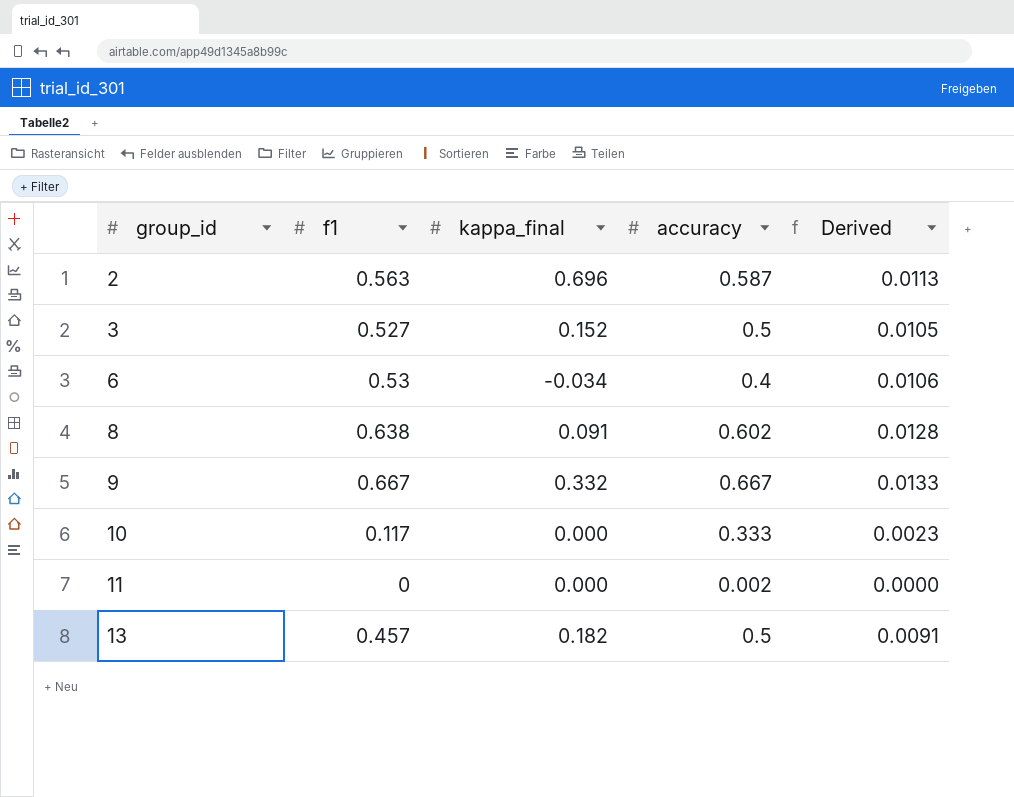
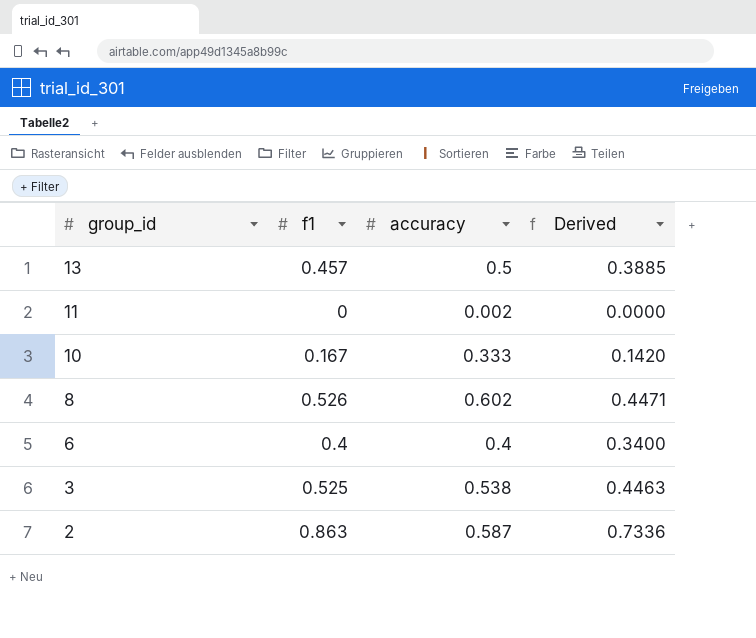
row order: group_id ascending -> group_id descending
column kappa_final | position: 3 -> none
column Derived | formula: [f1] * 0.02 -> [f1] * 0.85
row 9: 0.667 | 0.332 | 0.667 | 0.0133 -> none
10 | f1: 0.117 -> 0.167
8 | f1: 0.638 -> 0.526
6 | f1: 0.53 -> 0.4
3 | f1: 0.527 -> 0.525
3 | accuracy: 0.5 -> 0.538
2 | f1: 0.563 -> 0.863

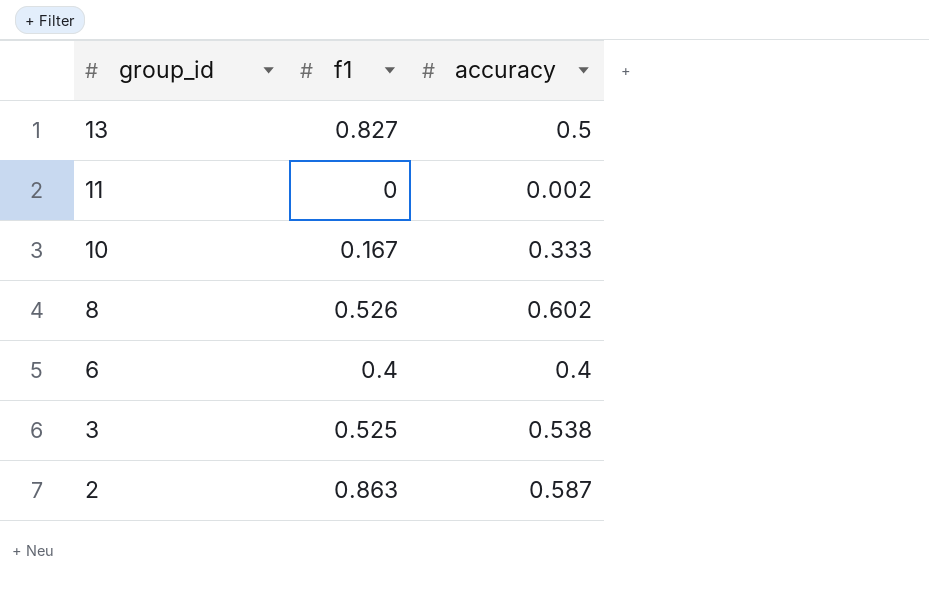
column Derived | formula: [f1] * 0.85 -> none
13 | f1: 0.457 -> 0.827

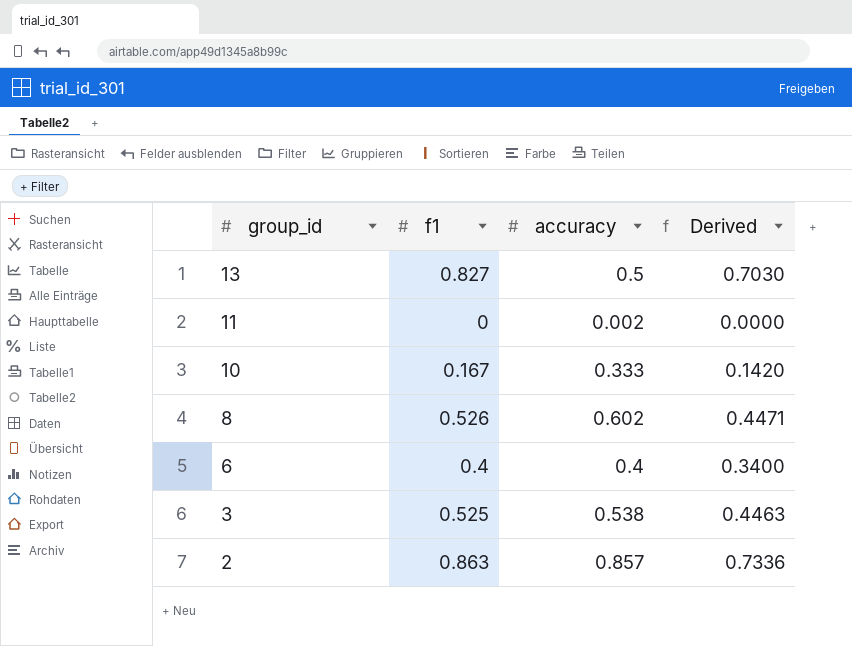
column Derived | formula: none -> [f1] * 0.85
2 | accuracy: 0.587 -> 0.857

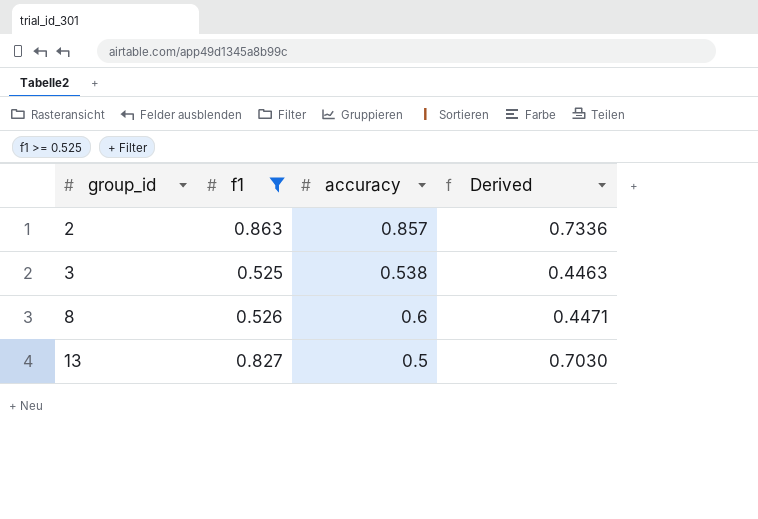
filter: none -> f1 >= 0.525
row order: group_id descending -> group_id ascending
8 | accuracy: 0.602 -> 0.6

